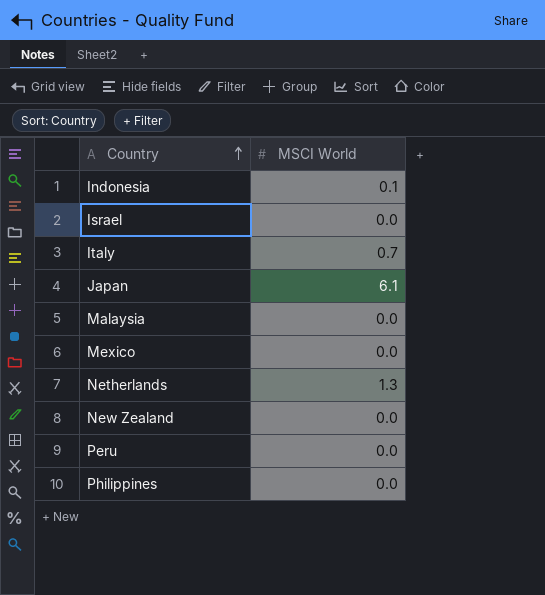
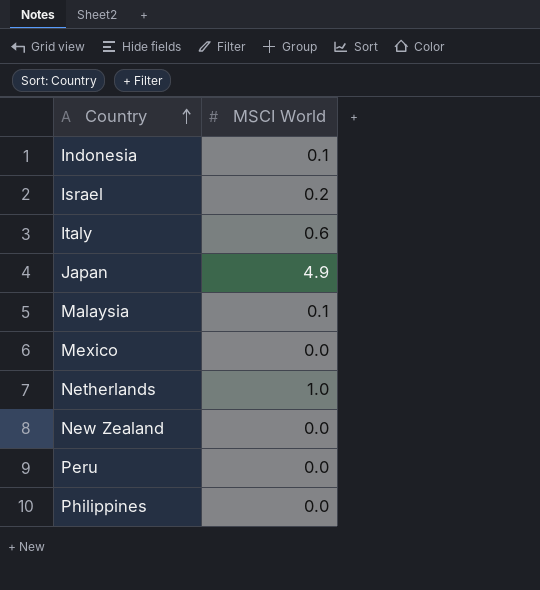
Israel | MSCI World: 0.0 -> 0.2
Italy | MSCI World: 0.7 -> 0.6
Japan | MSCI World: 6.1 -> 4.9
Malaysia | MSCI World: 0.0 -> 0.1
Netherlands | MSCI World: 1.3 -> 1.0

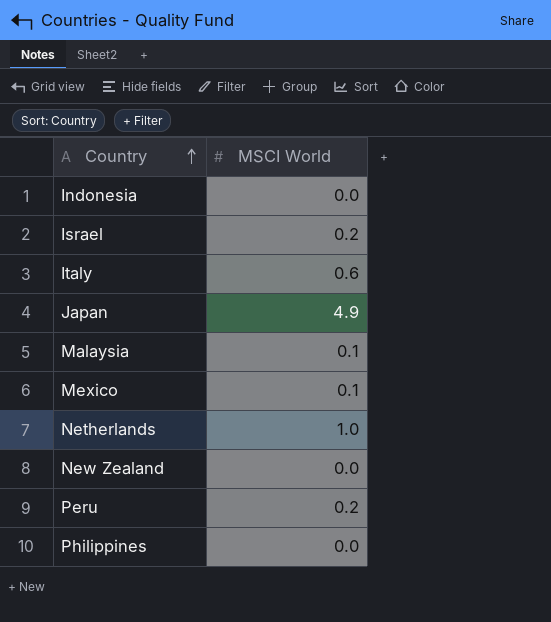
Indonesia | MSCI World: 0.1 -> 0.0
Mexico | MSCI World: 0.0 -> 0.1
Peru | MSCI World: 0.0 -> 0.2

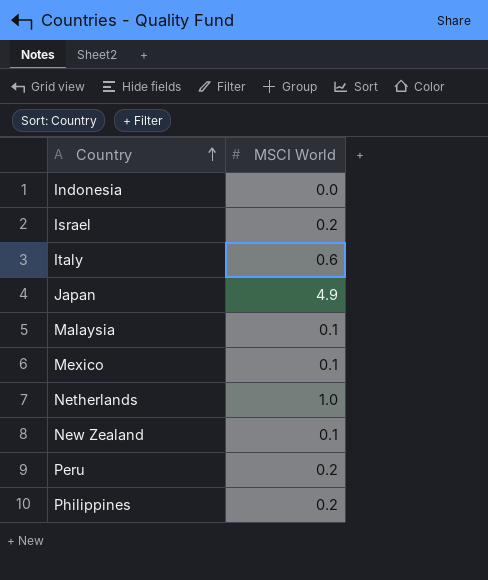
New Zealand | MSCI World: 0.0 -> 0.1
Philippines | MSCI World: 0.0 -> 0.2

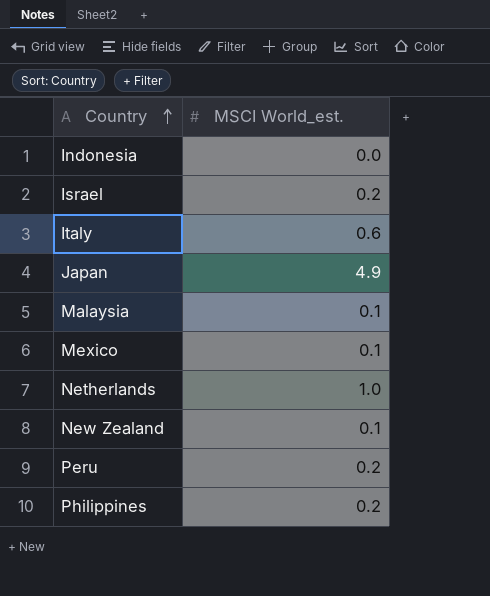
column name: MSCI World -> MSCI World_est.

